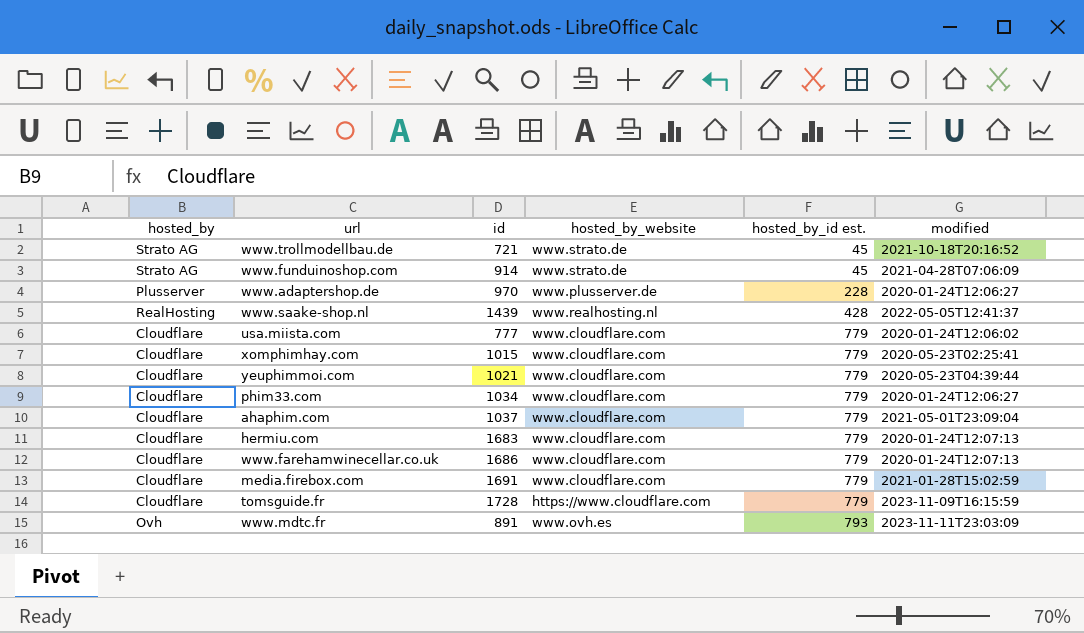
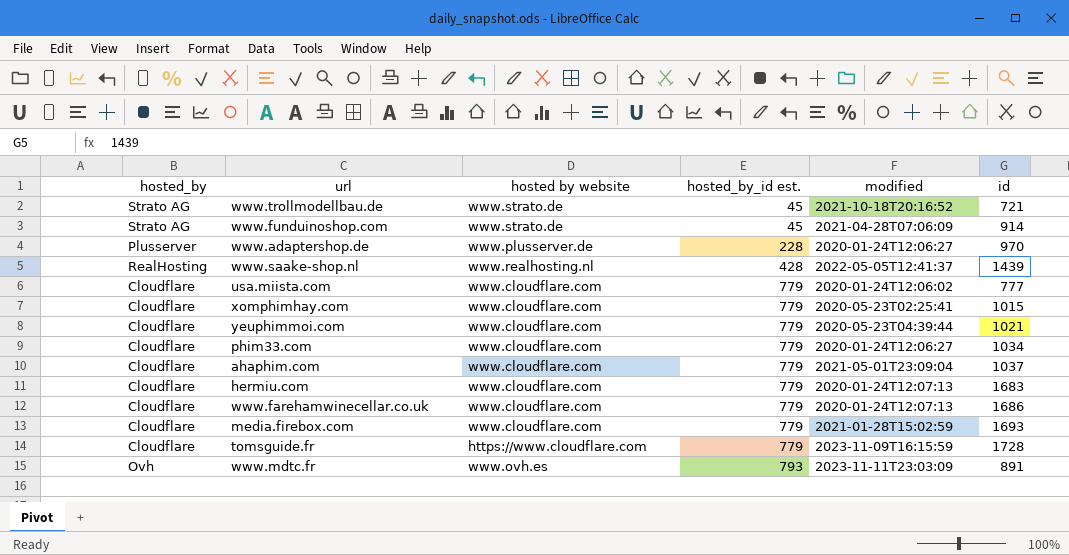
column name: hosted_by_website -> hosted by website
column id | position: 3 -> 6
media.firebox.com | id: 1691 -> 1693

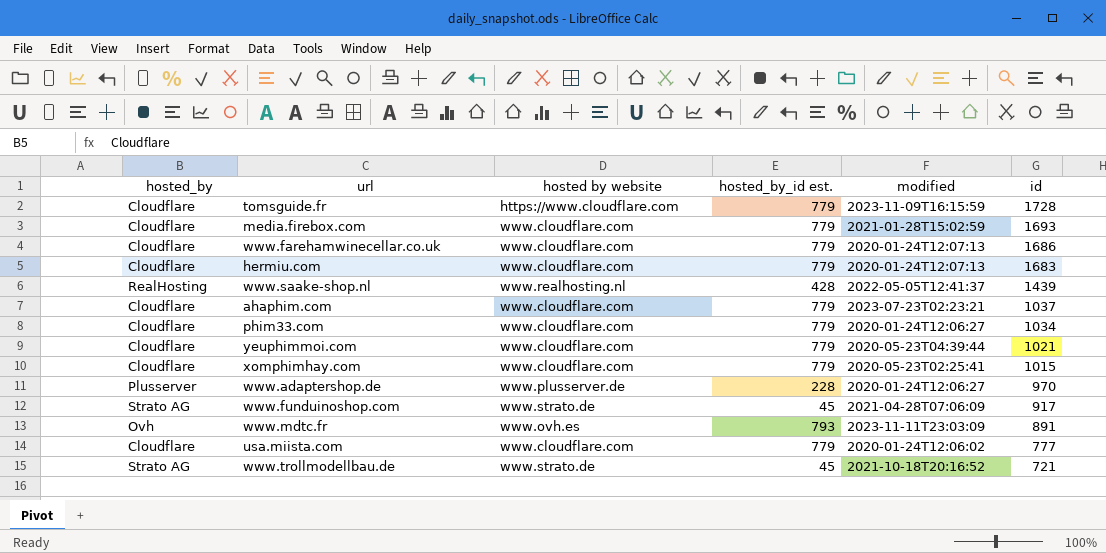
row order: hosted_by_id est. ascending -> id descending
ahaphim.com | modified: 2021-05-01T23:09:04 -> 2023-07-23T02:23:21
www.funduinoshop.com | id: 914 -> 917

